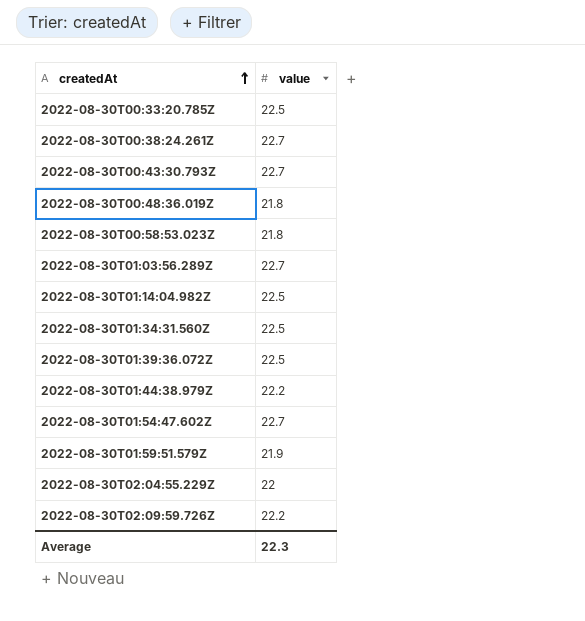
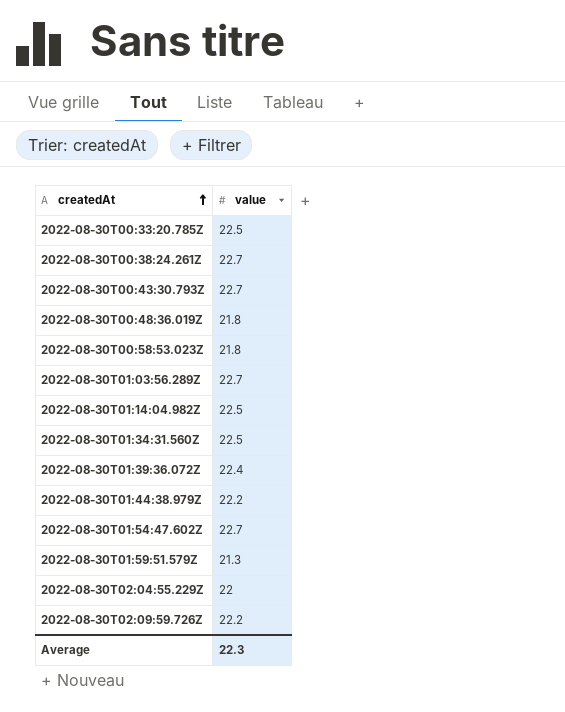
2022-08-30T01:39:36.072Z | value: 22.5 -> 22.4
2022-08-30T01:59:51.579Z | value: 21.9 -> 21.3

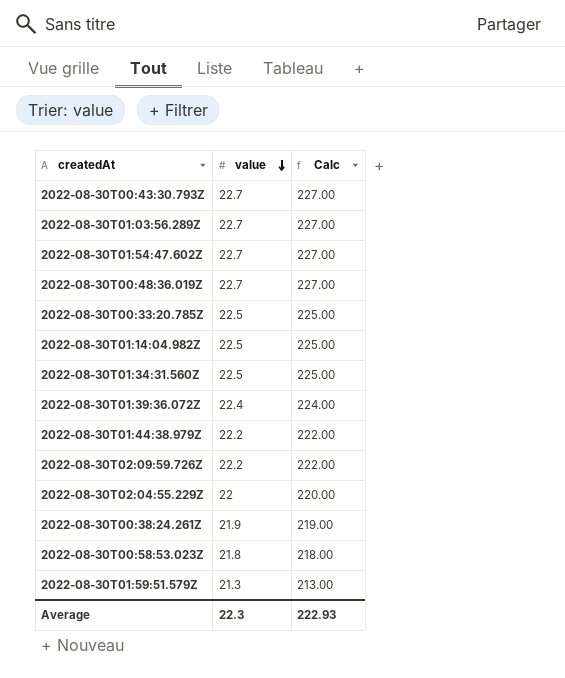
row order: createdAt ascending -> value descending
column Calc | formula: none -> [value] * 10
2022-08-30T00:48:36.019Z | value: 21.8 -> 22.7
2022-08-30T00:38:24.261Z | value: 22.7 -> 21.9

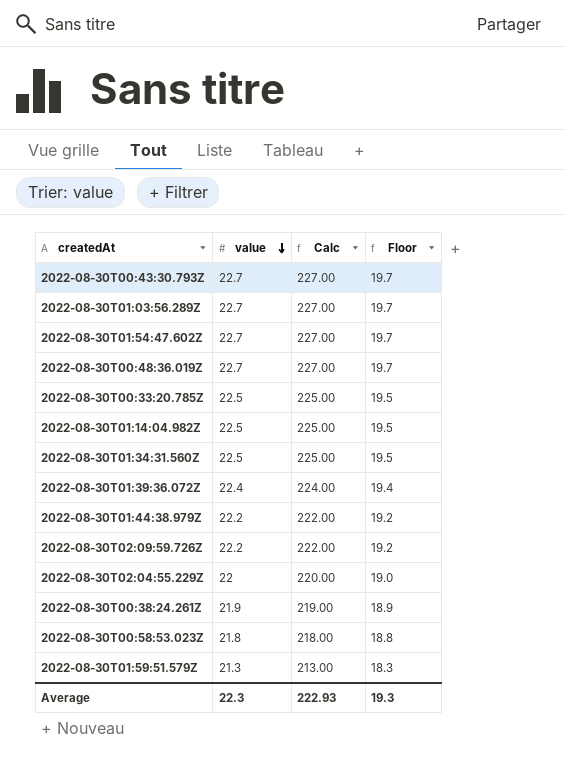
column Floor | formula: none -> [value] - 3

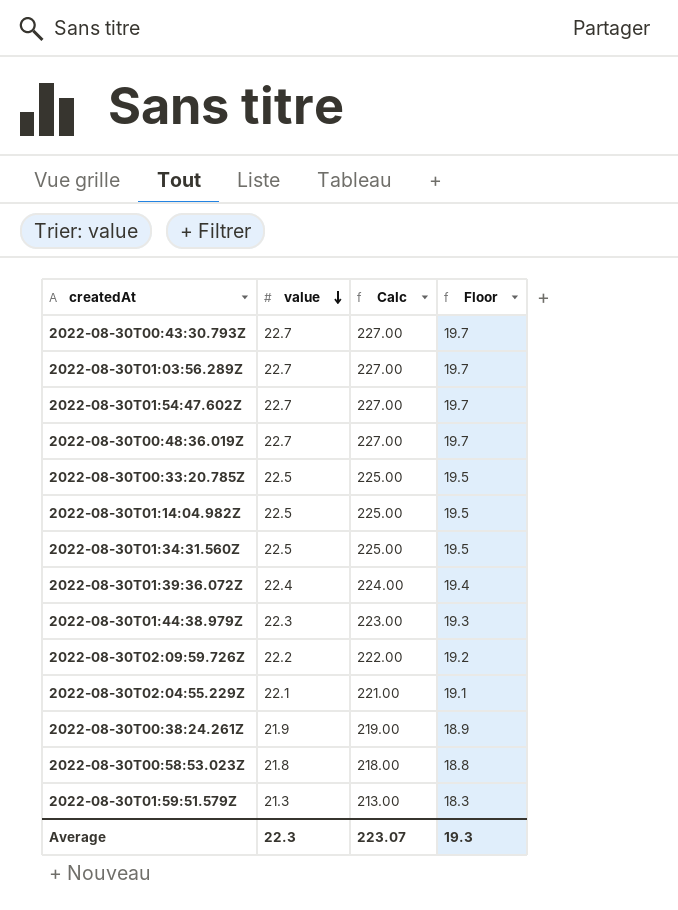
2022-08-30T01:44:38.979Z | value: 22.2 -> 22.3
2022-08-30T01:44:38.979Z | Calc: 222.00 -> 223.00
2022-08-30T01:44:38.979Z | Floor: 19.2 -> 19.3
2022-08-30T02:04:55.229Z | value: 22 -> 22.1
2022-08-30T02:04:55.229Z | Calc: 220.00 -> 221.00
2022-08-30T02:04:55.229Z | Floor: 19.0 -> 19.1
Average | Calc: 222.93 -> 223.07

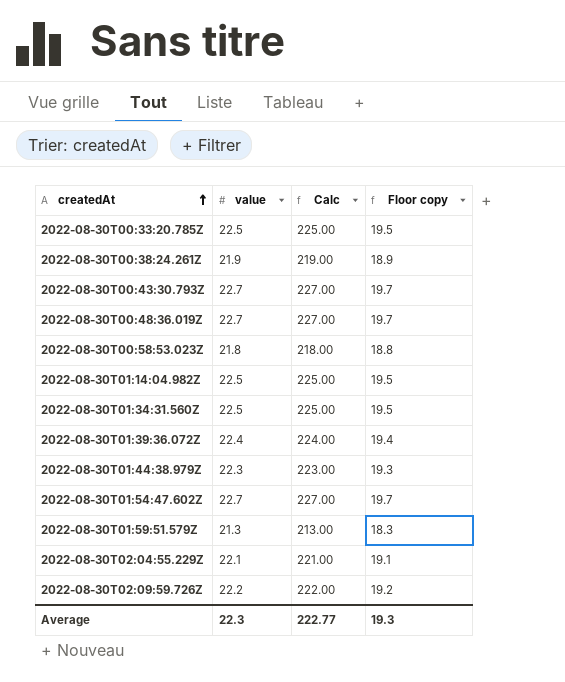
row order: value descending -> createdAt ascending
column name: Floor -> Floor copy
row 2022-08-30T01:03:56.289Z: 22.7 | 227.00 | 19.7 -> none
Average | Calc: 223.07 -> 222.77

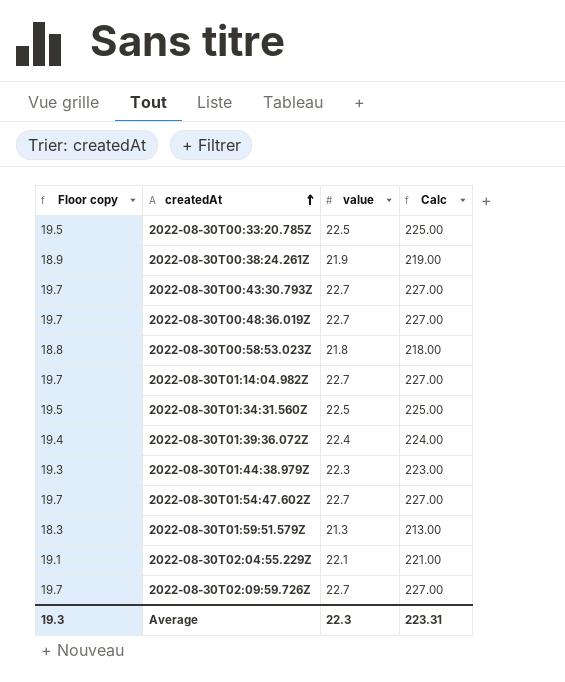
column Floor copy | position: 4 -> 1
2022-08-30T01:14:04.982Z | Floor copy: 19.5 -> 19.7
2022-08-30T01:14:04.982Z | value: 22.5 -> 22.7
2022-08-30T01:14:04.982Z | Calc: 225.00 -> 227.00
2022-08-30T02:09:59.726Z | Floor copy: 19.2 -> 19.7
2022-08-30T02:09:59.726Z | value: 22.2 -> 22.7
2022-08-30T02:09:59.726Z | Calc: 222.00 -> 227.00
Average | Calc: 222.77 -> 223.31

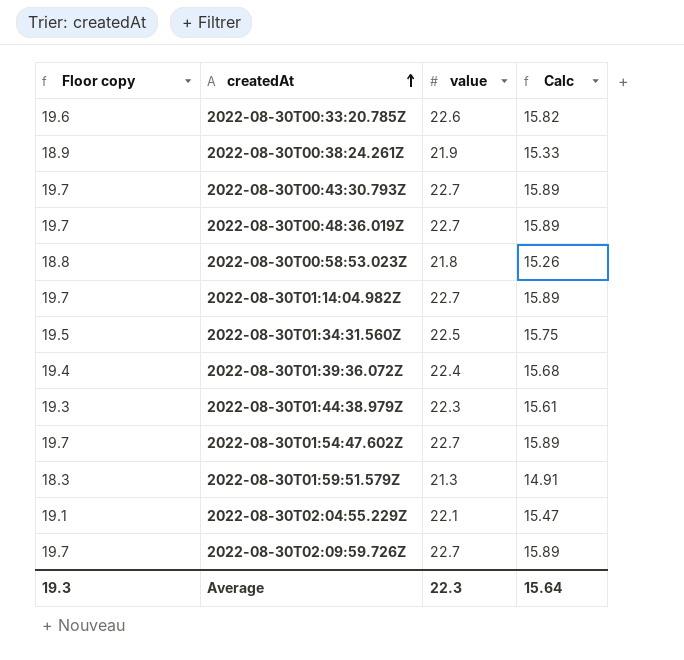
column Calc | formula: [value] * 10 -> [value] * 0.7
2022-08-30T00:33:20.785Z | Floor copy: 19.5 -> 19.6
2022-08-30T00:33:20.785Z | value: 22.5 -> 22.6
Average | Calc: 223.31 -> 15.64

